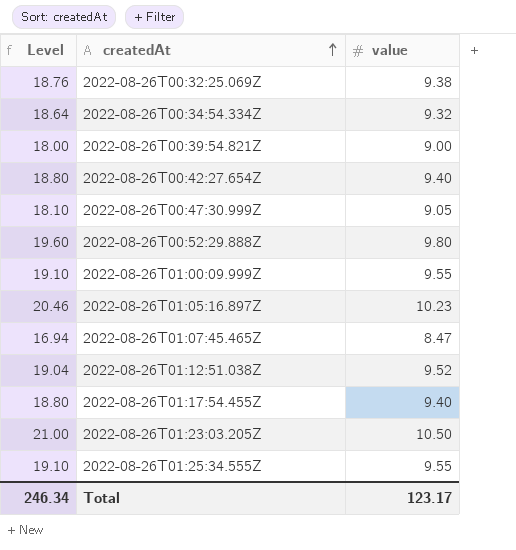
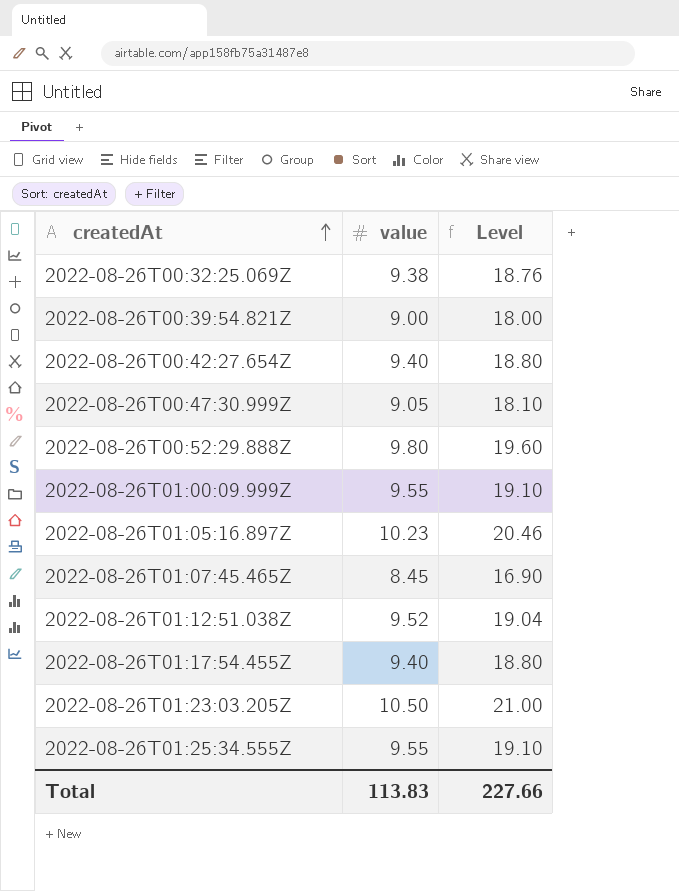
column Level | position: 1 -> 3
row 2022-08-26T00:34:54.334Z: 18.64 | 9.32 -> none
2022-08-26T01:07:45.465Z | value: 8.47 -> 8.45
2022-08-26T01:07:45.465Z | Level: 16.94 -> 16.90
Total | value: 123.17 -> 113.83
Total | Level: 246.34 -> 227.66

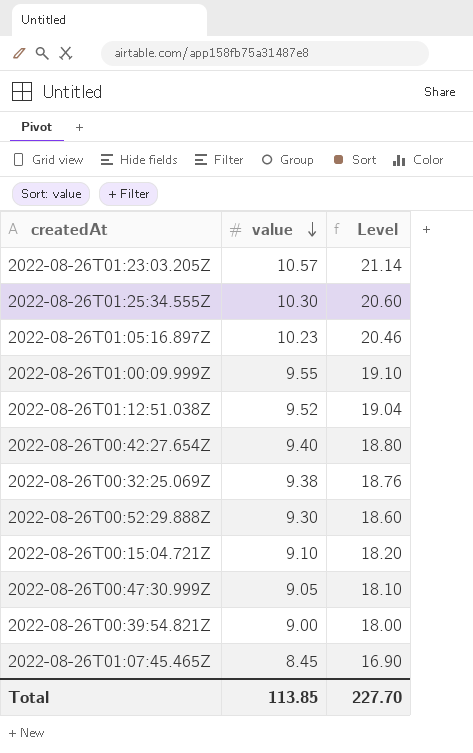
row order: createdAt ascending -> value descending
row 2022-08-26T01:17:54.455Z: 9.40 | 18.80 -> none
2022-08-26T01:23:03.205Z | value: 10.50 -> 10.57
2022-08-26T01:23:03.205Z | Level: 21.00 -> 21.14
2022-08-26T01:25:34.555Z | value: 9.55 -> 10.30
2022-08-26T01:25:34.555Z | Level: 19.10 -> 20.60
2022-08-26T00:52:29.888Z | value: 9.80 -> 9.30
2022-08-26T00:52:29.888Z | Level: 19.60 -> 18.60
row 2022-08-26T00:15:04.721Z: none -> 9.10 | 18.20
Total | value: 113.83 -> 113.85
Total | Level: 227.66 -> 227.70

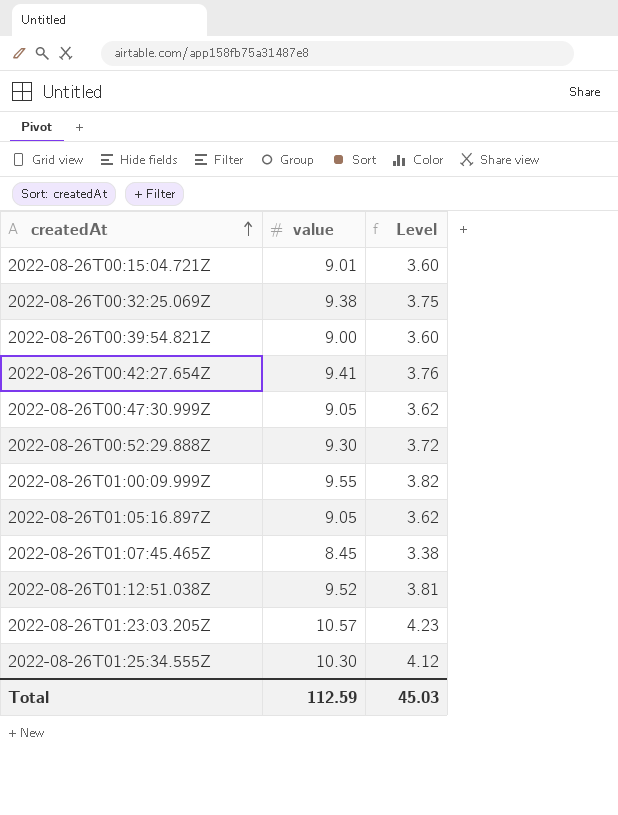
row order: value descending -> createdAt ascending
column Level | formula: [value] * 2 -> [value] * 0.4
2022-08-26T00:15:04.721Z | value: 9.10 -> 9.01
2022-08-26T00:42:27.654Z | value: 9.40 -> 9.41
2022-08-26T01:05:16.897Z | value: 10.23 -> 9.05
Total | value: 113.85 -> 112.59
Total | Level: 227.70 -> 45.03

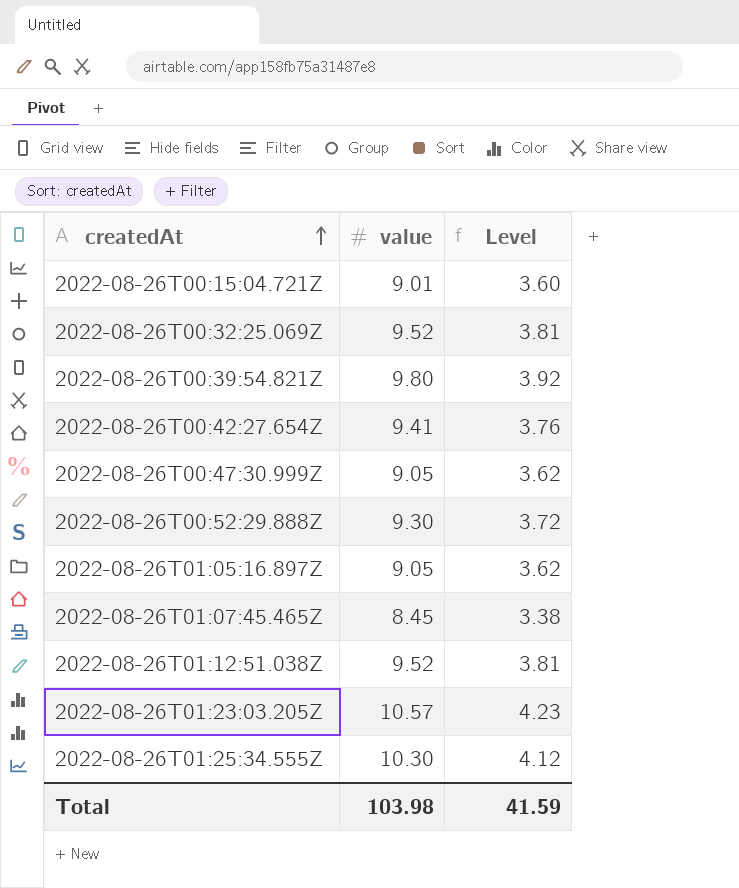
row 2022-08-26T01:00:09.999Z: 9.55 | 3.82 -> none
2022-08-26T00:32:25.069Z | value: 9.38 -> 9.52
2022-08-26T00:32:25.069Z | Level: 3.75 -> 3.81
2022-08-26T00:39:54.821Z | value: 9.00 -> 9.80
2022-08-26T00:39:54.821Z | Level: 3.60 -> 3.92
Total | value: 112.59 -> 103.98
Total | Level: 45.03 -> 41.59

